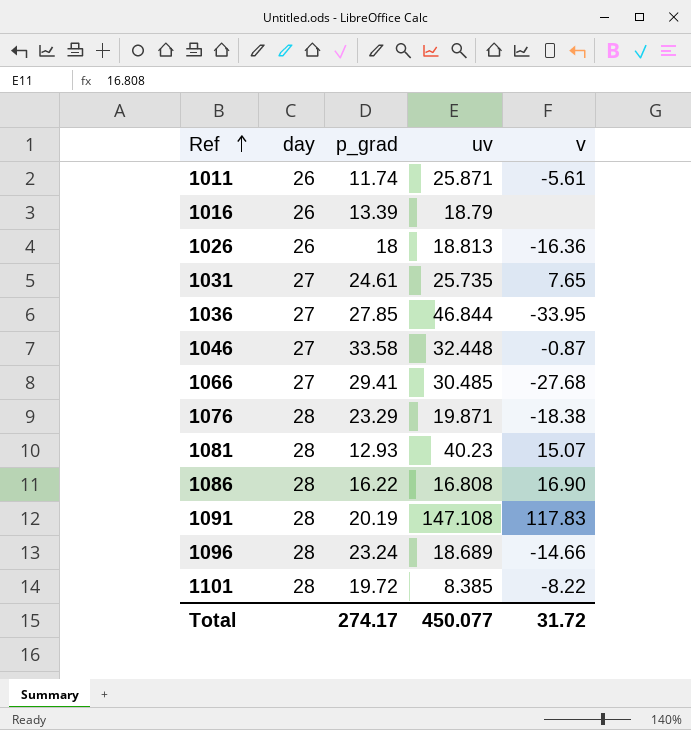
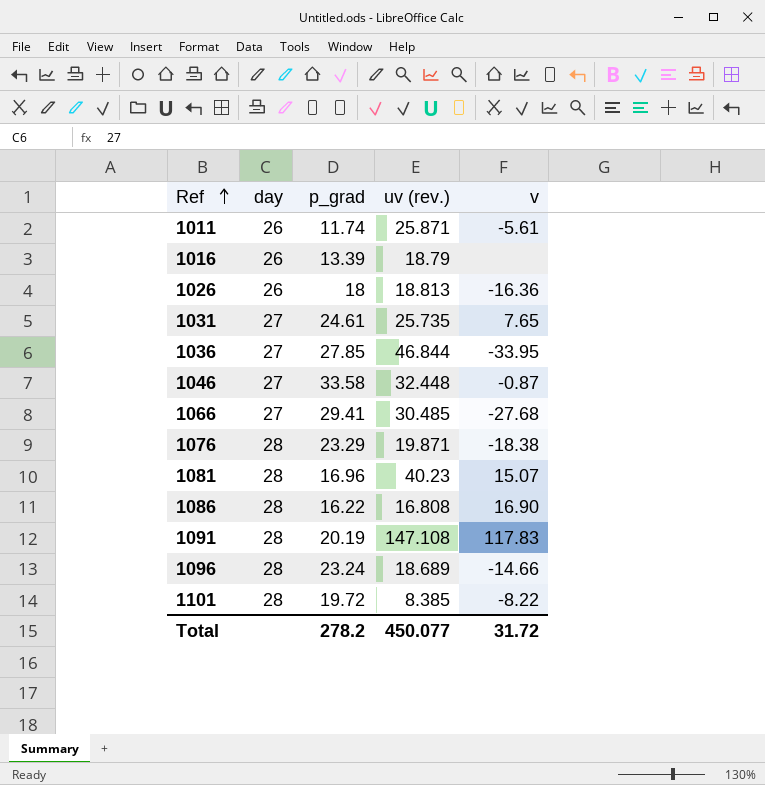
column name: uv -> uv (rev.)
1081 | p_grad: 12.93 -> 16.96
Total | p_grad: 274.17 -> 278.2

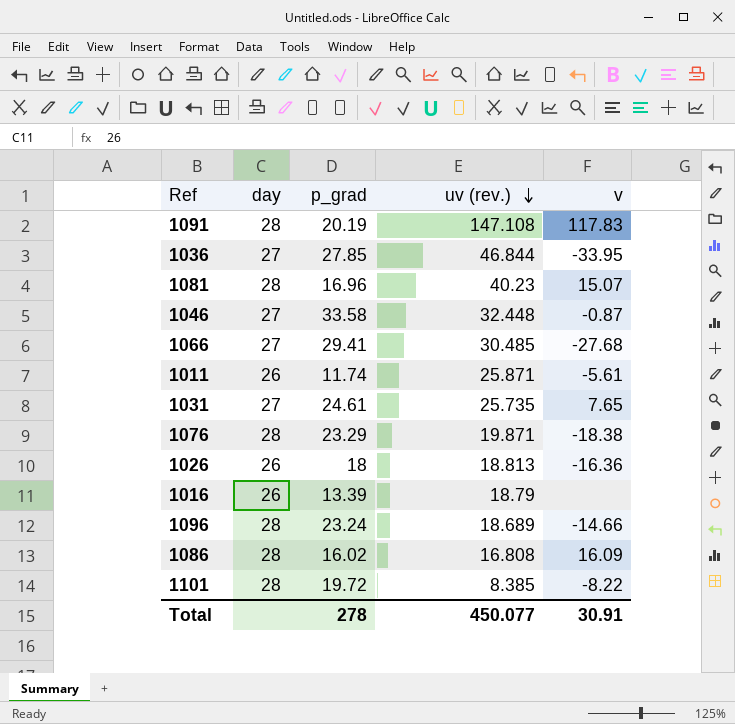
row order: Ref ascending -> uv (rev.) descending
1086 | p_grad: 16.22 -> 16.02
1086 | v: 16.90 -> 16.09
Total | p_grad: 278.2 -> 278
Total | v: 31.72 -> 30.91

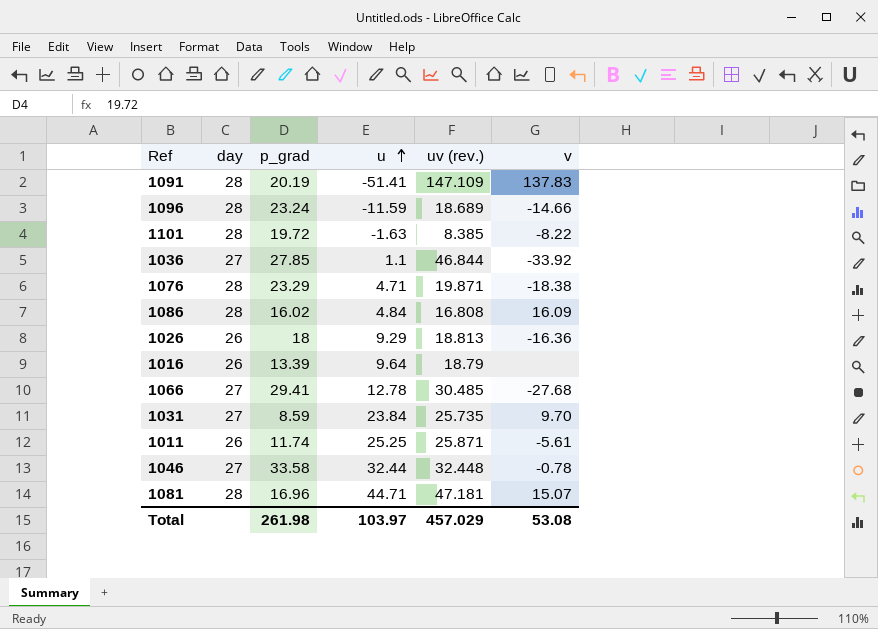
row order: uv (rev.) descending -> u ascending
column u | position: none -> 4
1091 | uv (rev.): 147.108 -> 147.109
1091 | v: 117.83 -> 137.83
1036 | v: -33.95 -> -33.92
1031 | p_grad: 24.61 -> 8.59
1031 | v: 7.65 -> 9.70
1046 | v: -0.87 -> -0.78
1081 | uv (rev.): 40.23 -> 47.181
Total | p_grad: 278 -> 261.98
Total | uv (rev.): 450.077 -> 457.029
Total | v: 30.91 -> 53.08

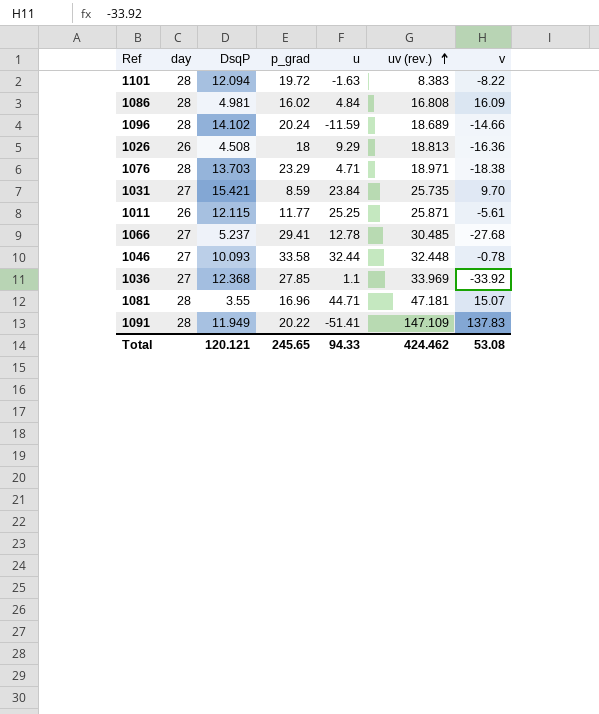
row order: u ascending -> uv (rev.) ascending
column DsqP | position: none -> 3
row 1016: 26 | 13.39 | 9.64 | 18.79 | none -> none
1101 | uv (rev.): 8.385 -> 8.383
1096 | p_grad: 23.24 -> 20.24
1076 | uv (rev.): 19.871 -> 18.971
1011 | p_grad: 11.74 -> 11.77
1036 | uv (rev.): 46.844 -> 33.969
1091 | p_grad: 20.19 -> 20.22
Total | p_grad: 261.98 -> 245.65
Total | u: 103.97 -> 94.33
Total | uv (rev.): 457.029 -> 424.462

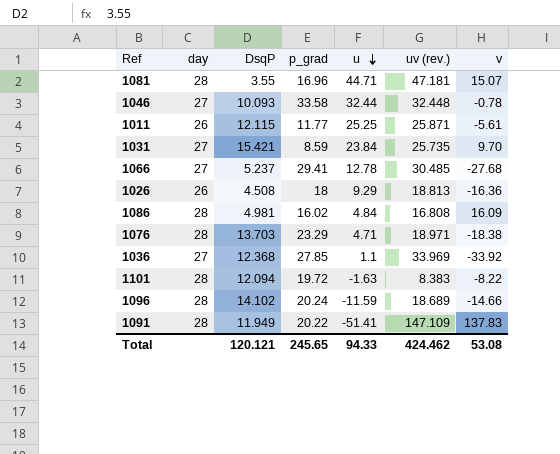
row order: uv (rev.) ascending -> u descending

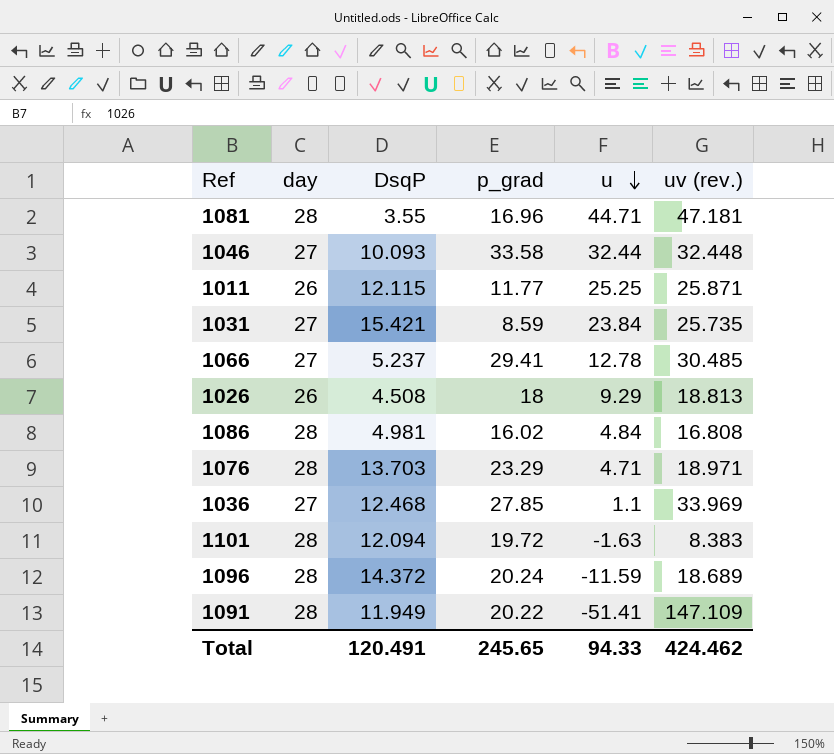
column v | position: 7 -> none
1036 | DsqP: 12.368 -> 12.468
1096 | DsqP: 14.102 -> 14.372
Total | DsqP: 120.121 -> 120.491

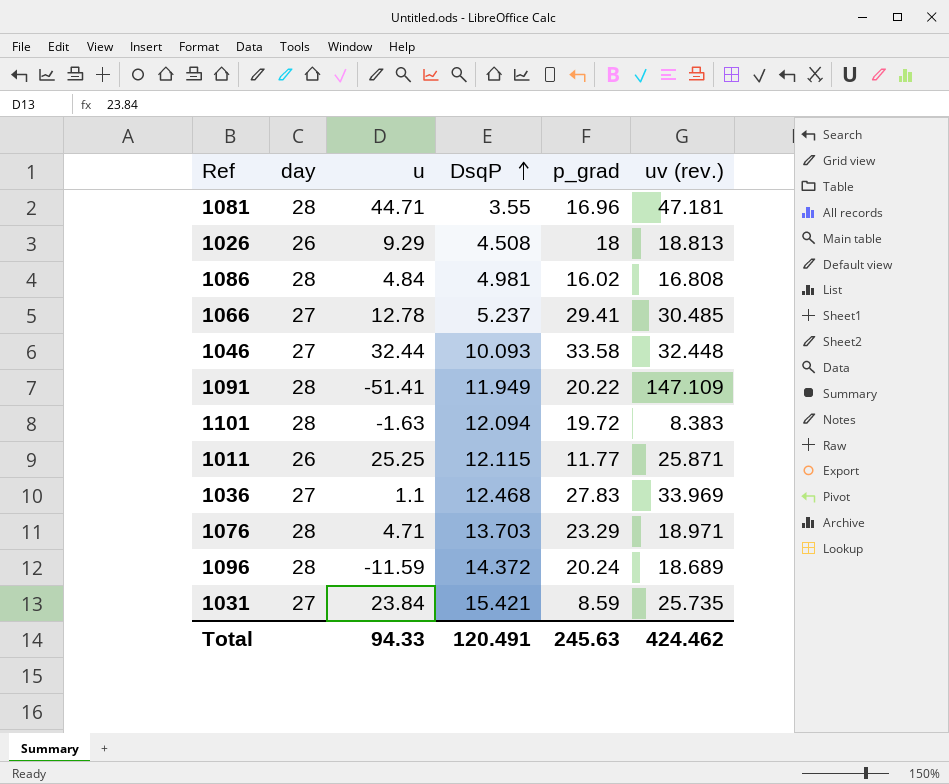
row order: u descending -> DsqP ascending
column u | position: 5 -> 3
1036 | p_grad: 27.85 -> 27.83
Total | p_grad: 245.65 -> 245.63

